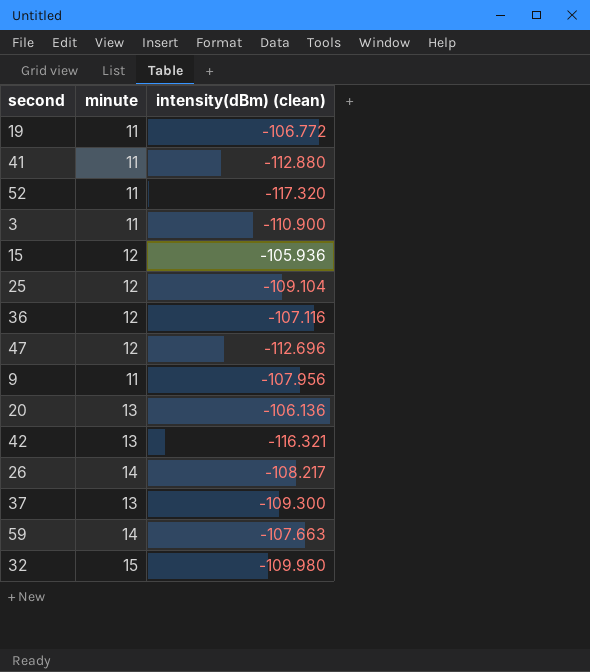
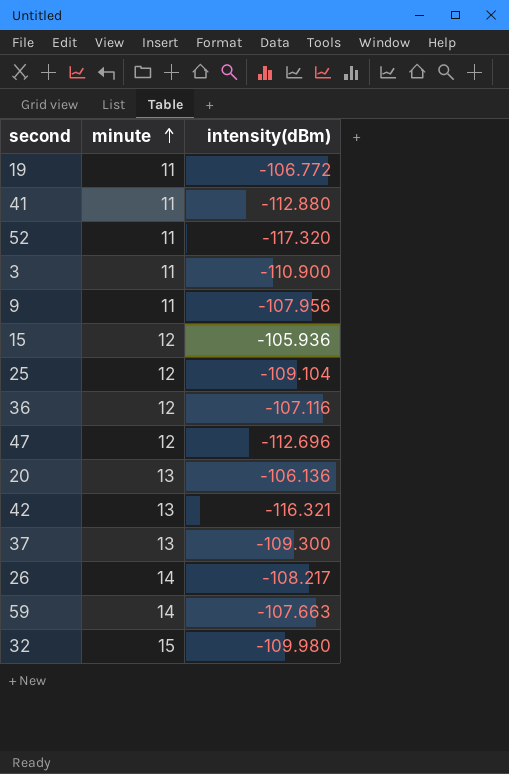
row order: none -> minute ascending
column name: intensity(dBm) (clean) -> intensity(dBm)

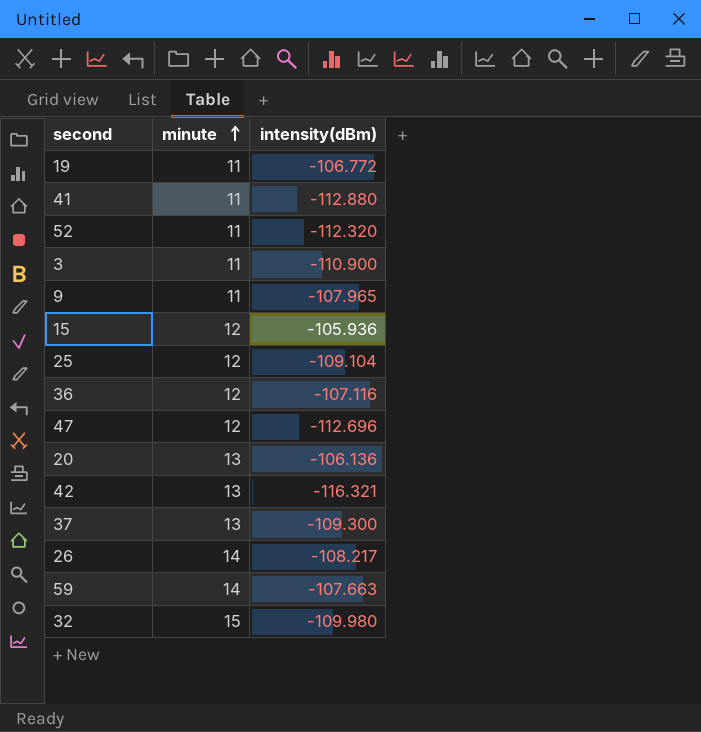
52 | intensity(dBm): -117.320 -> -112.320
9 | intensity(dBm): -107.956 -> -107.965

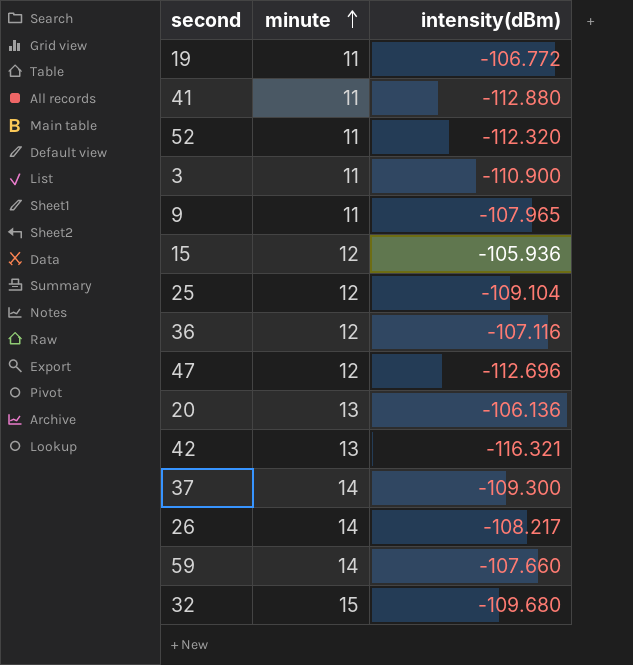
37 | minute: 13 -> 14
59 | intensity(dBm): -107.663 -> -107.660
32 | intensity(dBm): -109.980 -> -109.680

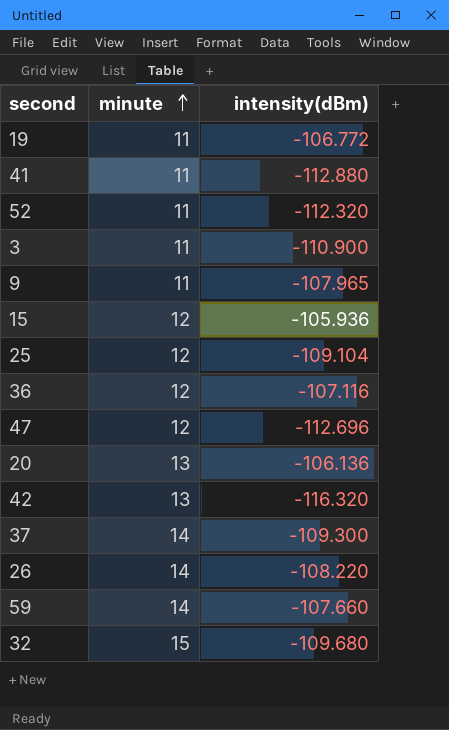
42 | intensity(dBm): -116.321 -> -116.320
26 | intensity(dBm): -108.217 -> -108.220

